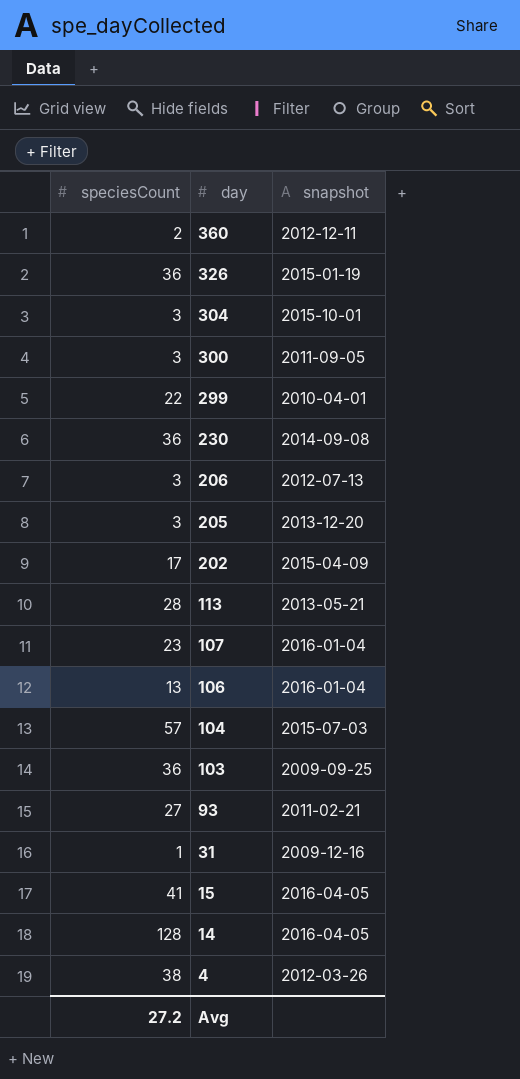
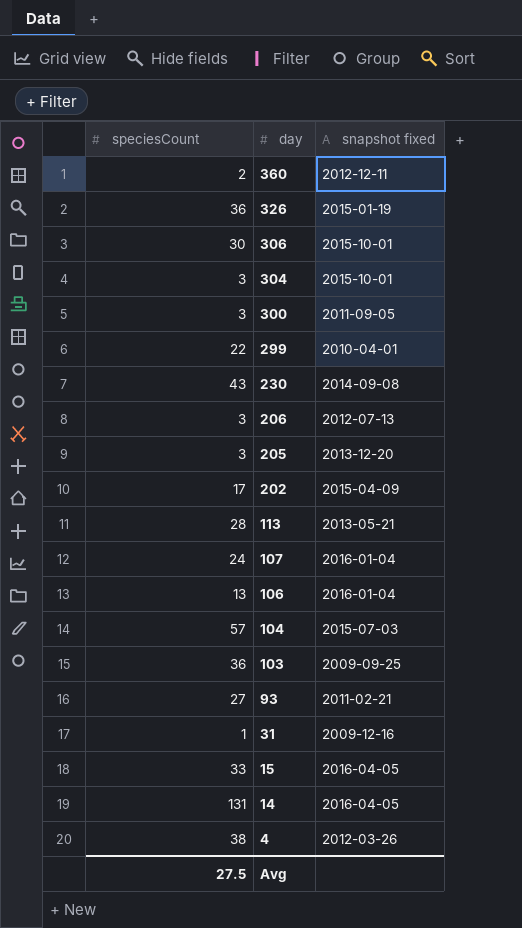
column name: snapshot -> snapshot fixed
row 306: none -> 30 | 2015-10-01
230 | speciesCount: 36 -> 43
107 | speciesCount: 23 -> 24
15 | speciesCount: 41 -> 33
14 | speciesCount: 128 -> 131
Avg | speciesCount: 27.2 -> 27.5

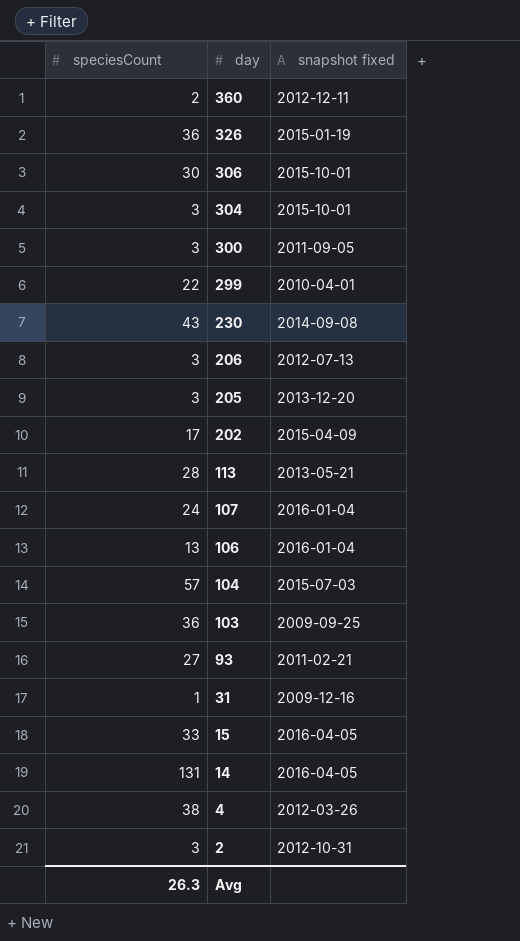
row 2: none -> 3 | 2012-10-31
Avg | speciesCount: 27.5 -> 26.3

